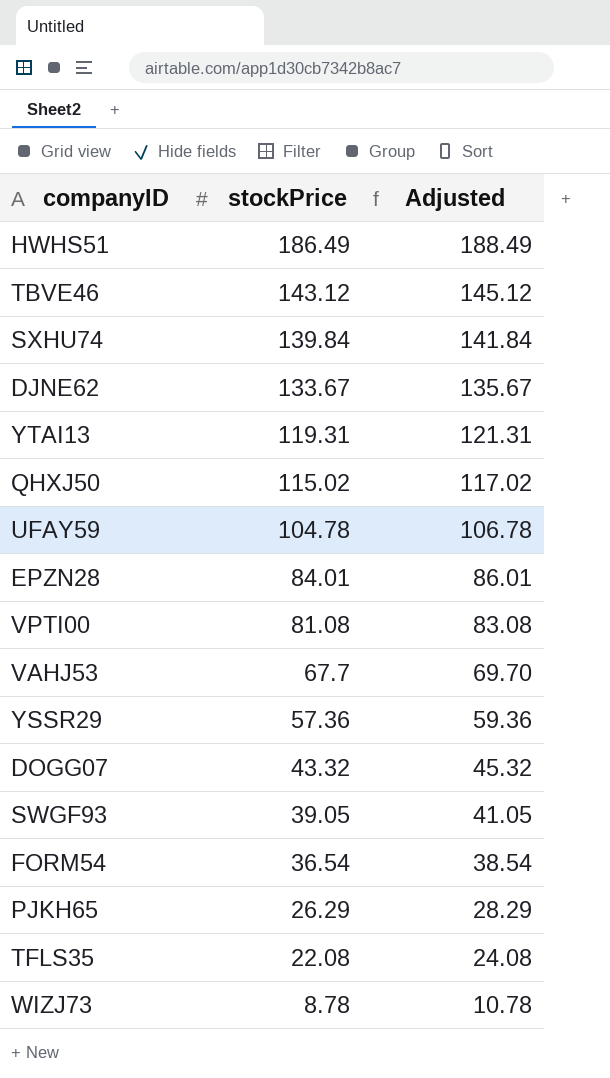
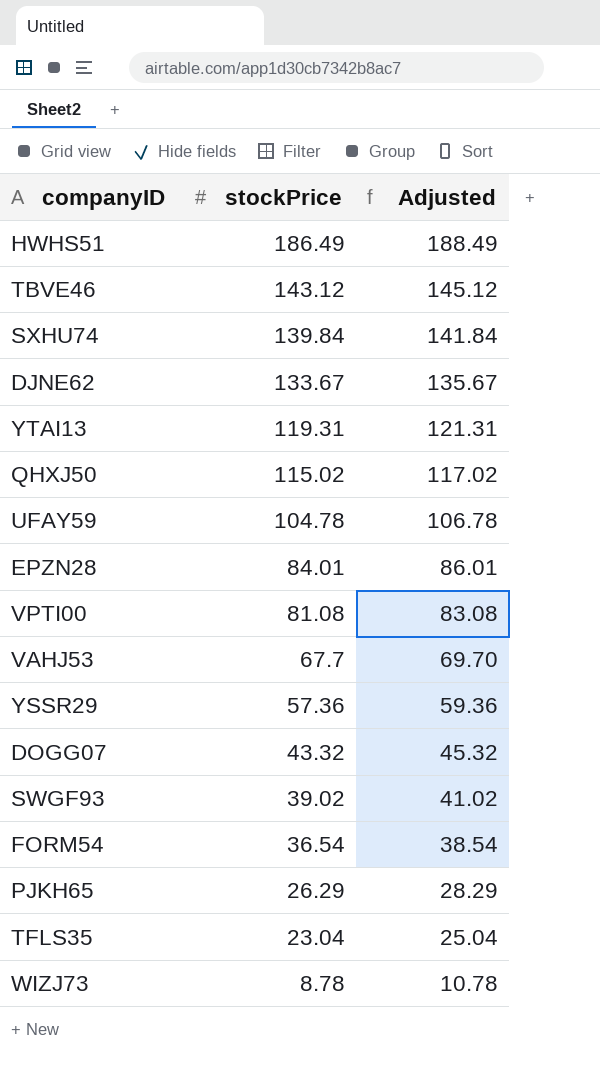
SWGF93 | stockPrice: 39.05 -> 39.02
SWGF93 | Adjusted: 41.05 -> 41.02
TFLS35 | stockPrice: 22.08 -> 23.04
TFLS35 | Adjusted: 24.08 -> 25.04

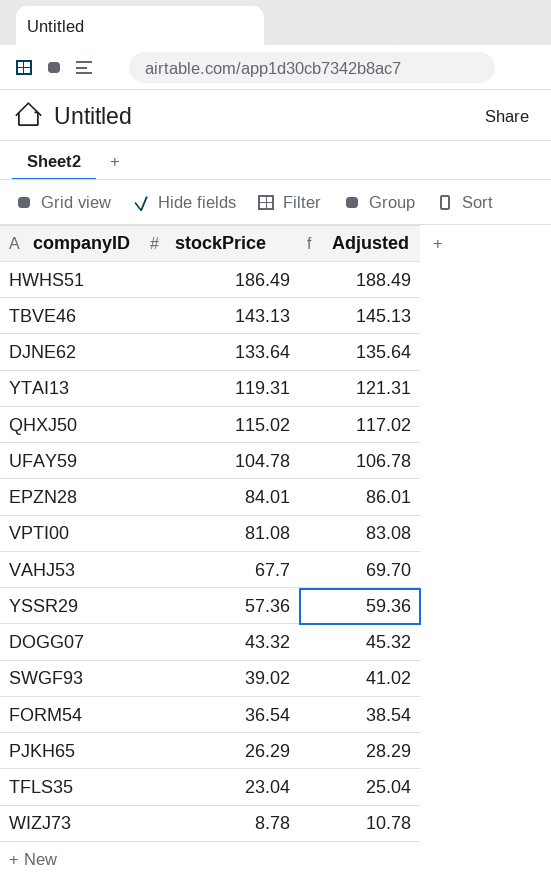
row SXHU74: 139.84 | 141.84 -> none
TBVE46 | stockPrice: 143.12 -> 143.13
TBVE46 | Adjusted: 145.12 -> 145.13
DJNE62 | stockPrice: 133.67 -> 133.64
DJNE62 | Adjusted: 135.67 -> 135.64

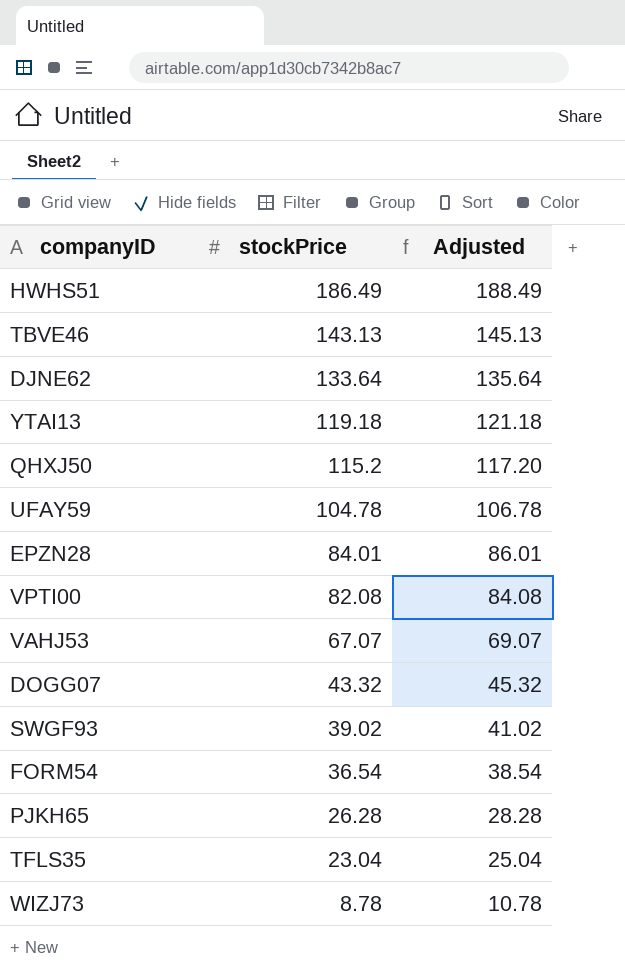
row YSSR29: 57.36 | 59.36 -> none
YTAI13 | stockPrice: 119.31 -> 119.18
YTAI13 | Adjusted: 121.31 -> 121.18
QHXJ50 | stockPrice: 115.02 -> 115.2
QHXJ50 | Adjusted: 117.02 -> 117.20
VPTI00 | stockPrice: 81.08 -> 82.08
VPTI00 | Adjusted: 83.08 -> 84.08
VAHJ53 | stockPrice: 67.7 -> 67.07
VAHJ53 | Adjusted: 69.70 -> 69.07
PJKH65 | stockPrice: 26.29 -> 26.28
PJKH65 | Adjusted: 28.29 -> 28.28

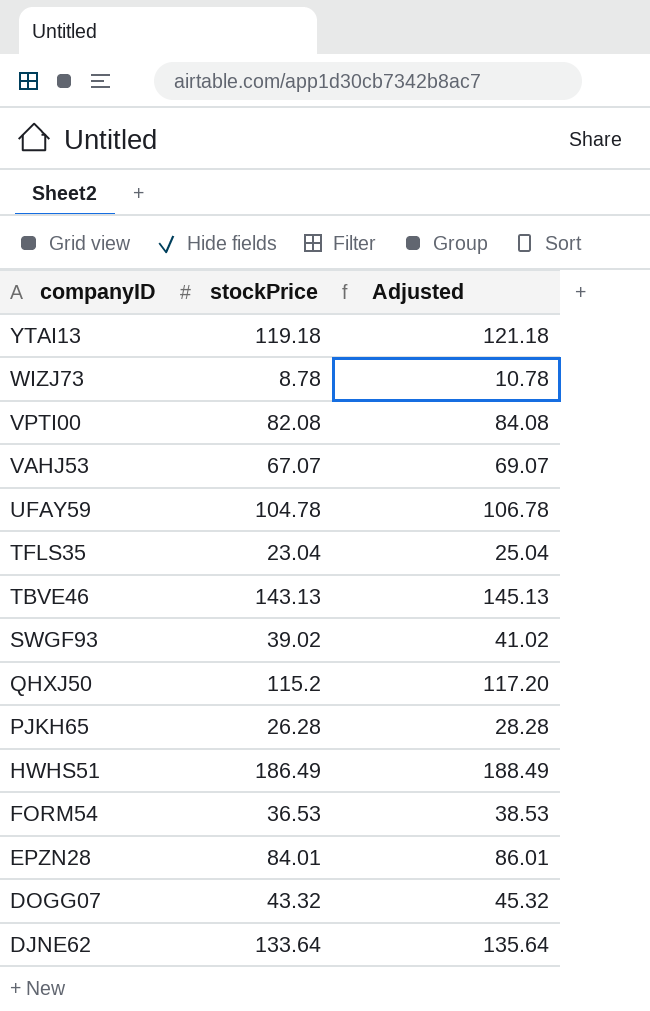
row order: stockPrice descending -> companyID descending
FORM54 | stockPrice: 36.54 -> 36.53
FORM54 | Adjusted: 38.54 -> 38.53

